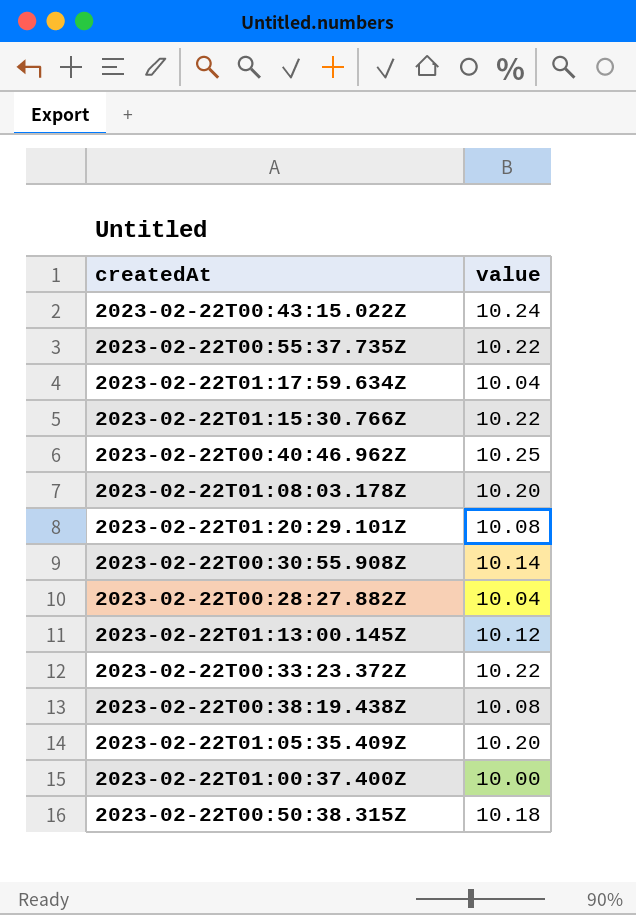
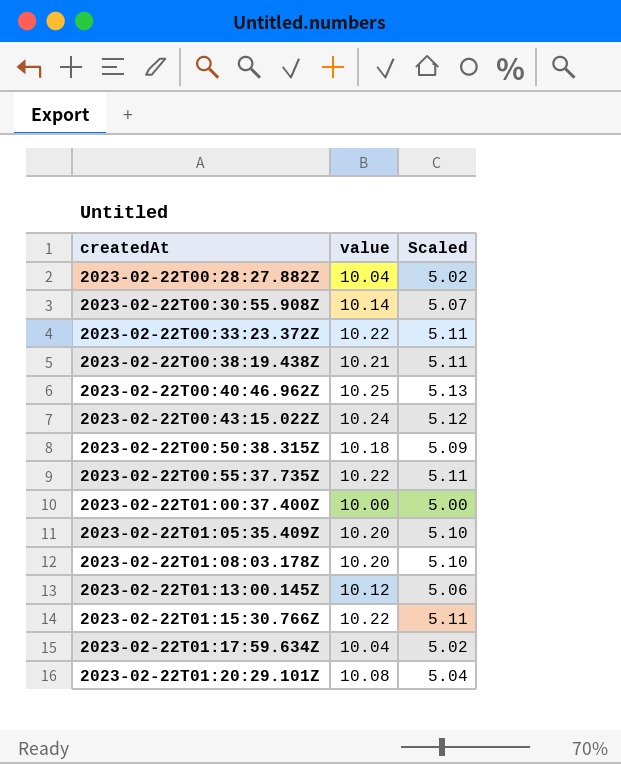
row order: none -> createdAt ascending
column Scaled | formula: none -> [value] * 0.5
2023-02-22T00:38:19.438Z | value: 10.08 -> 10.21

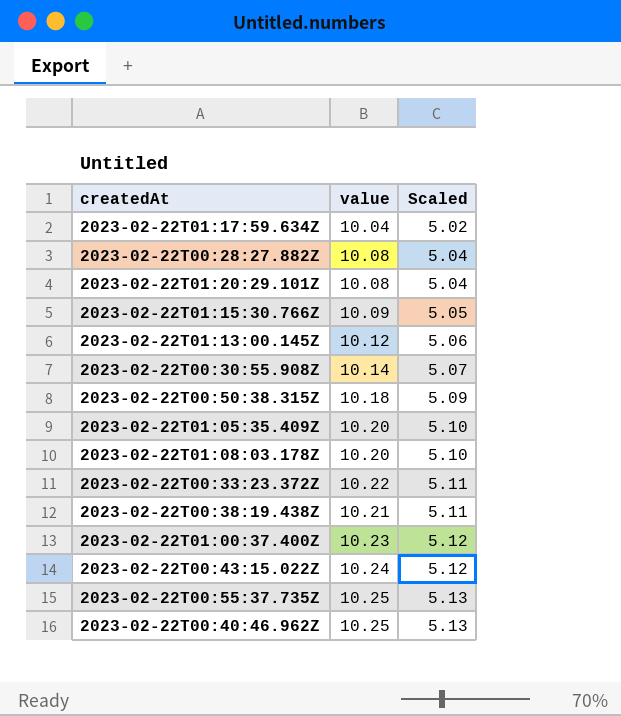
row order: createdAt ascending -> Scaled ascending
2023-02-22T00:28:27.882Z | value: 10.04 -> 10.08
2023-02-22T00:28:27.882Z | Scaled: 5.02 -> 5.04
2023-02-22T01:15:30.766Z | value: 10.22 -> 10.09
2023-02-22T01:15:30.766Z | Scaled: 5.11 -> 5.05
2023-02-22T01:00:37.400Z | value: 10.00 -> 10.23
2023-02-22T01:00:37.400Z | Scaled: 5.00 -> 5.12
2023-02-22T00:55:37.735Z | value: 10.22 -> 10.25
2023-02-22T00:55:37.735Z | Scaled: 5.11 -> 5.13

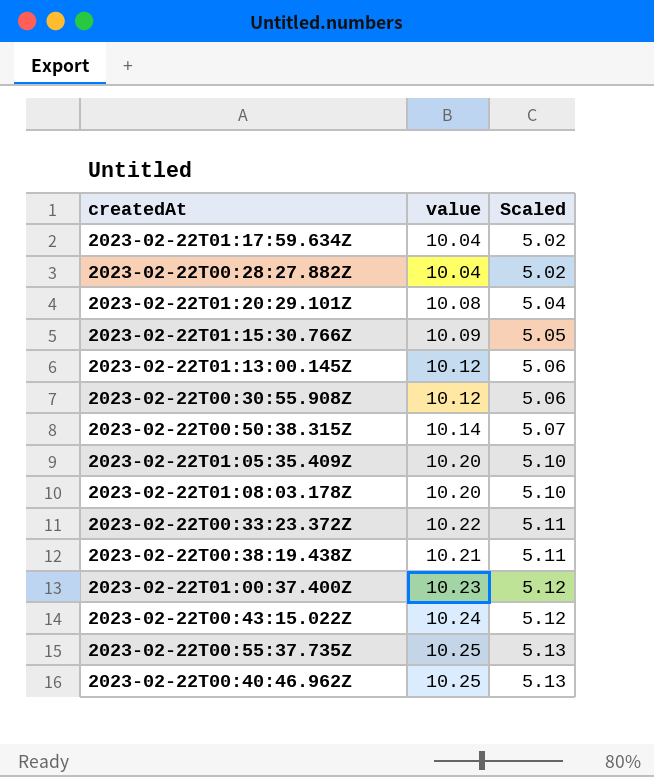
2023-02-22T00:28:27.882Z | value: 10.08 -> 10.04
2023-02-22T00:28:27.882Z | Scaled: 5.04 -> 5.02
2023-02-22T00:30:55.908Z | value: 10.14 -> 10.12
2023-02-22T00:30:55.908Z | Scaled: 5.07 -> 5.06
2023-02-22T00:50:38.315Z | value: 10.18 -> 10.14
2023-02-22T00:50:38.315Z | Scaled: 5.09 -> 5.07

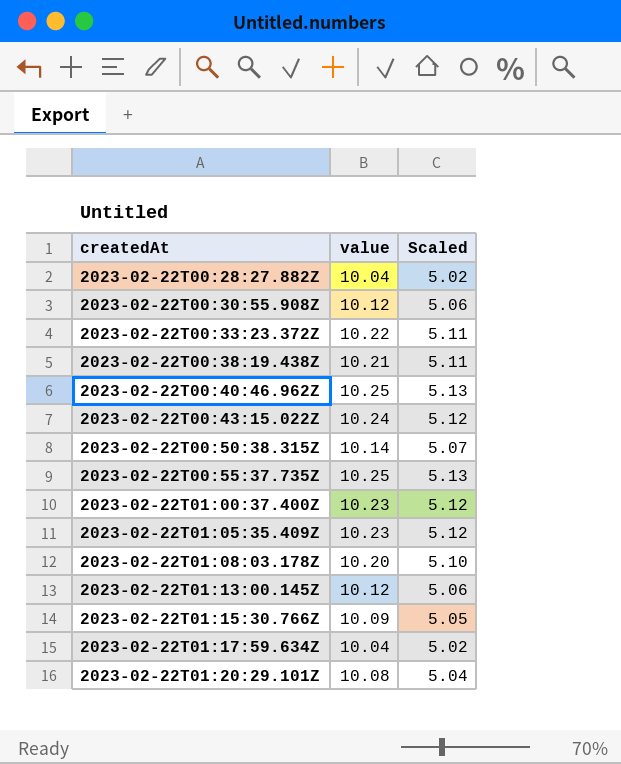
row order: Scaled ascending -> createdAt ascending
2023-02-22T01:05:35.409Z | value: 10.20 -> 10.23
2023-02-22T01:05:35.409Z | Scaled: 5.10 -> 5.12

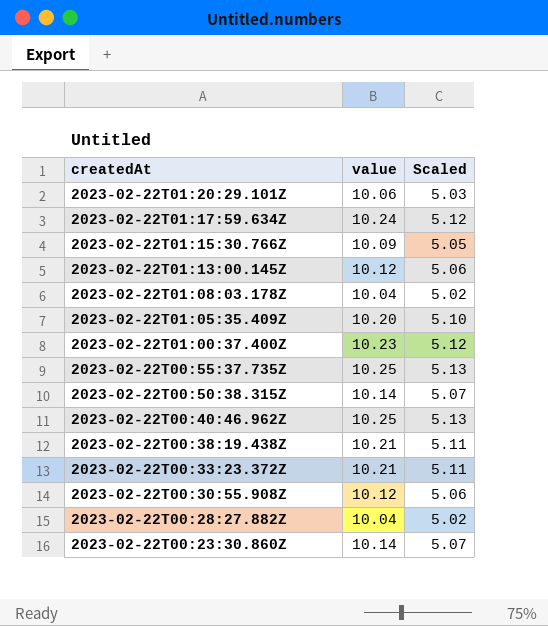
row order: createdAt ascending -> createdAt descending
row 2023-02-22T00:43:15.022Z: 10.24 | 5.12 -> none
2023-02-22T01:20:29.101Z | value: 10.08 -> 10.06
2023-02-22T01:20:29.101Z | Scaled: 5.04 -> 5.03
2023-02-22T01:17:59.634Z | value: 10.04 -> 10.24
2023-02-22T01:17:59.634Z | Scaled: 5.02 -> 5.12
2023-02-22T01:08:03.178Z | value: 10.20 -> 10.04
2023-02-22T01:08:03.178Z | Scaled: 5.10 -> 5.02
2023-02-22T01:05:35.409Z | value: 10.23 -> 10.20
2023-02-22T01:05:35.409Z | Scaled: 5.12 -> 5.10
2023-02-22T00:33:23.372Z | value: 10.22 -> 10.21
row 2023-02-22T00:23:30.860Z: none -> 10.14 | 5.07

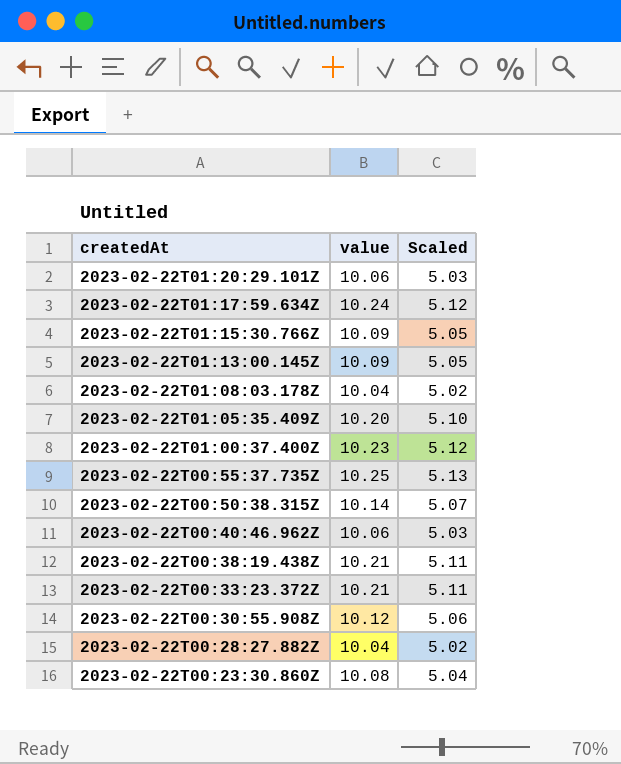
2023-02-22T01:13:00.145Z | value: 10.12 -> 10.09
2023-02-22T01:13:00.145Z | Scaled: 5.06 -> 5.05
2023-02-22T00:40:46.962Z | value: 10.25 -> 10.06
2023-02-22T00:40:46.962Z | Scaled: 5.13 -> 5.03
2023-02-22T00:23:30.860Z | value: 10.14 -> 10.08
2023-02-22T00:23:30.860Z | Scaled: 5.07 -> 5.04

